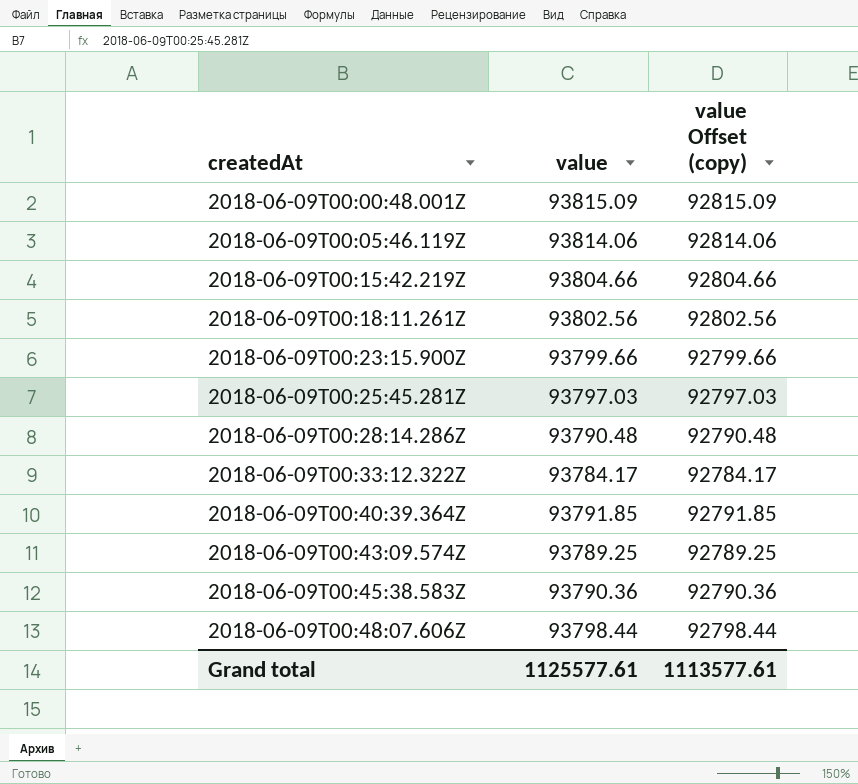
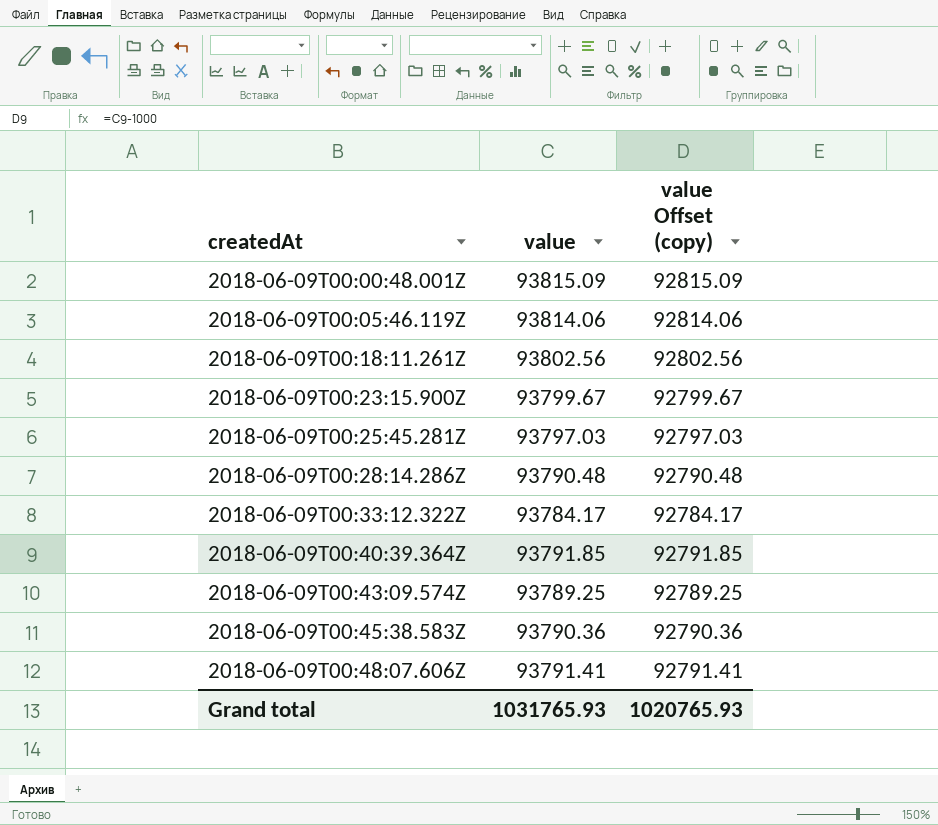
row 2018-06-09T00:15:42.219Z: 93804.66 | 92804.66 -> none
2018-06-09T00:23:15.900Z | value: 93799.66 -> 93799.67
2018-06-09T00:23:15.900Z | value Offset (copy): 92799.66 -> 92799.67
2018-06-09T00:48:07.606Z | value: 93798.44 -> 93791.41
2018-06-09T00:48:07.606Z | value Offset (copy): 92798.44 -> 92791.41
Grand total | value: 1125577.61 -> 1031765.93
Grand total | value Offset (copy): 1113577.61 -> 1020765.93

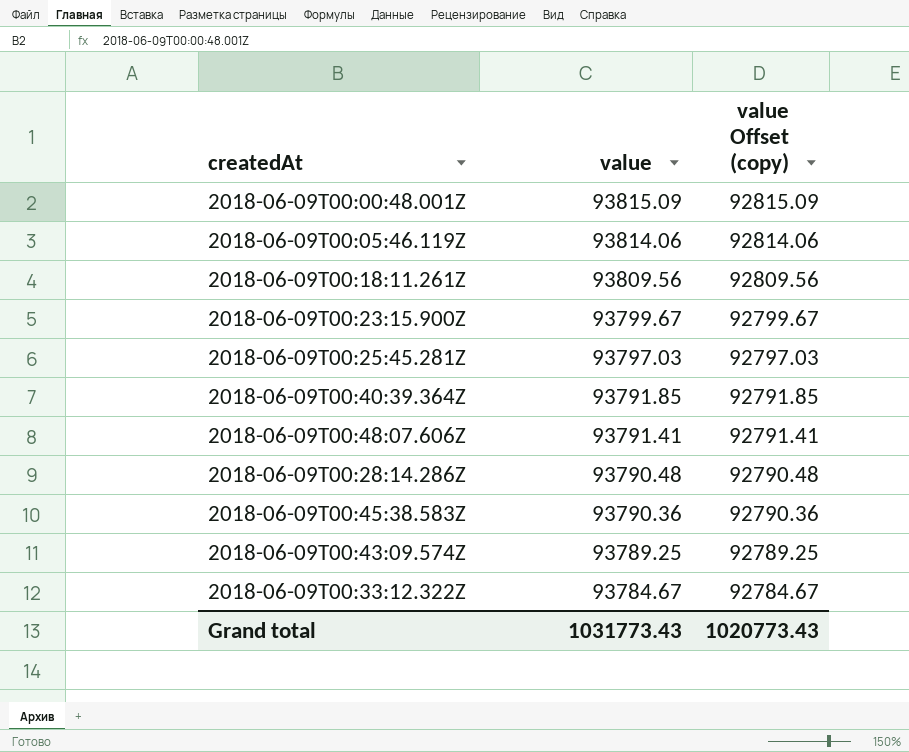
row order: createdAt ascending -> value descending
2018-06-09T00:18:11.261Z | value: 93802.56 -> 93809.56
2018-06-09T00:18:11.261Z | value Offset (copy): 92802.56 -> 92809.56
2018-06-09T00:33:12.322Z | value: 93784.17 -> 93784.67
2018-06-09T00:33:12.322Z | value Offset (copy): 92784.17 -> 92784.67
Grand total | value: 1031765.93 -> 1031773.43
Grand total | value Offset (copy): 1020765.93 -> 1020773.43

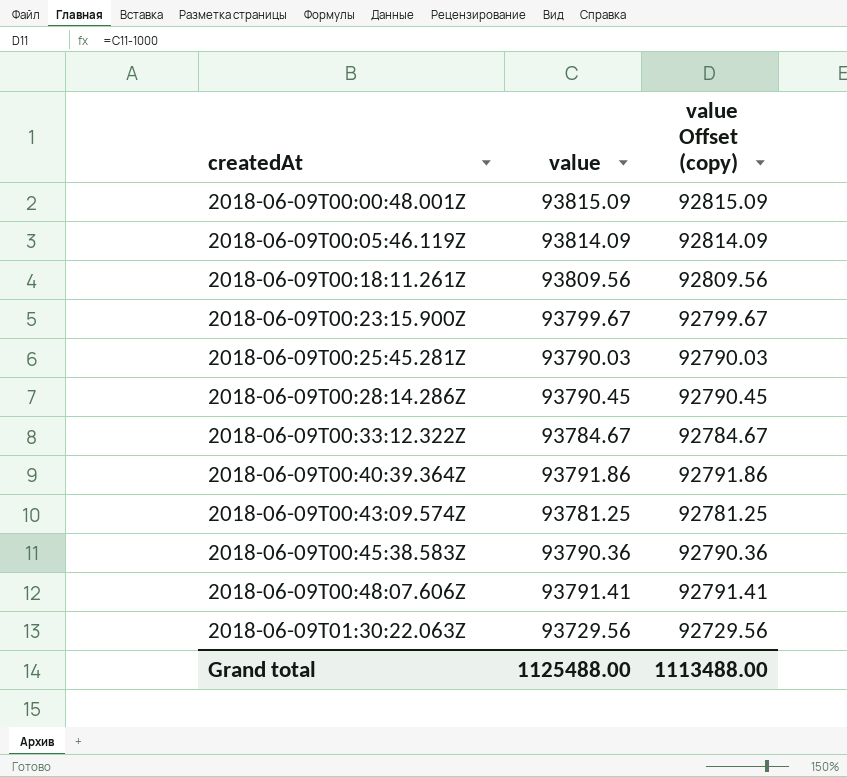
row order: value descending -> createdAt ascending
2018-06-09T00:05:46.119Z | value: 93814.06 -> 93814.09
2018-06-09T00:05:46.119Z | value Offset (copy): 92814.06 -> 92814.09
2018-06-09T00:25:45.281Z | value: 93797.03 -> 93790.03
2018-06-09T00:25:45.281Z | value Offset (copy): 92797.03 -> 92790.03
2018-06-09T00:28:14.286Z | value: 93790.48 -> 93790.45
2018-06-09T00:28:14.286Z | value Offset (copy): 92790.48 -> 92790.45
2018-06-09T00:40:39.364Z | value: 93791.85 -> 93791.86
2018-06-09T00:40:39.364Z | value Offset (copy): 92791.85 -> 92791.86
2018-06-09T00:43:09.574Z | value: 93789.25 -> 93781.25
2018-06-09T00:43:09.574Z | value Offset (copy): 92789.25 -> 92781.25
row 2018-06-09T01:30:22.063Z: none -> 93729.56 | 92729.56
Grand total | value: 1031773.43 -> 1125488.00
Grand total | value Offset (copy): 1020773.43 -> 1113488.00

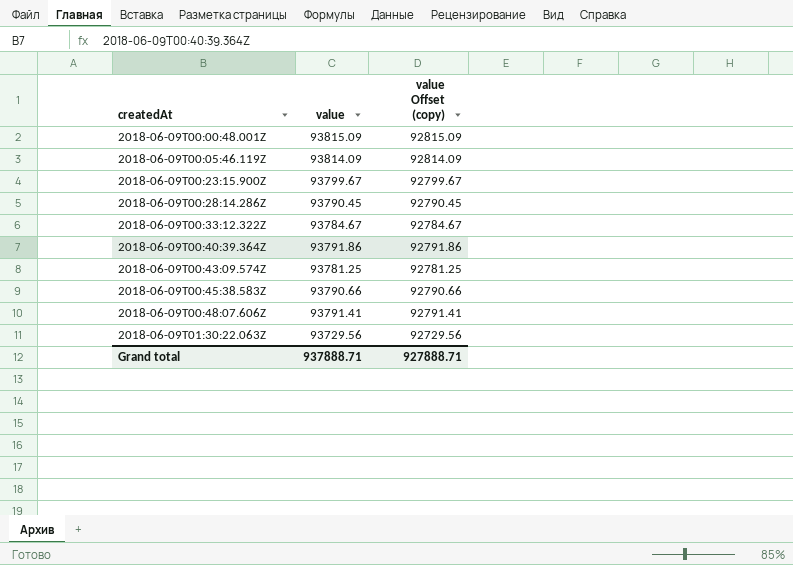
row 2018-06-09T00:18:11.261Z: 93809.56 | 92809.56 -> none
row 2018-06-09T00:25:45.281Z: 93790.03 | 92790.03 -> none
2018-06-09T00:45:38.583Z | value: 93790.36 -> 93790.66
2018-06-09T00:45:38.583Z | value Offset (copy): 92790.36 -> 92790.66
Grand total | value: 1125488.00 -> 937888.71
Grand total | value Offset (copy): 1113488.00 -> 927888.71

